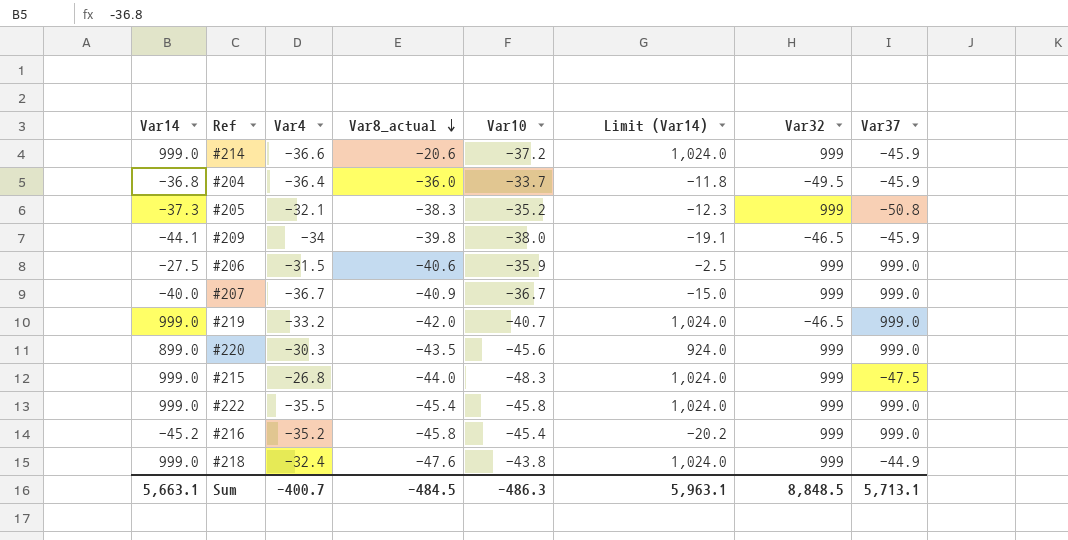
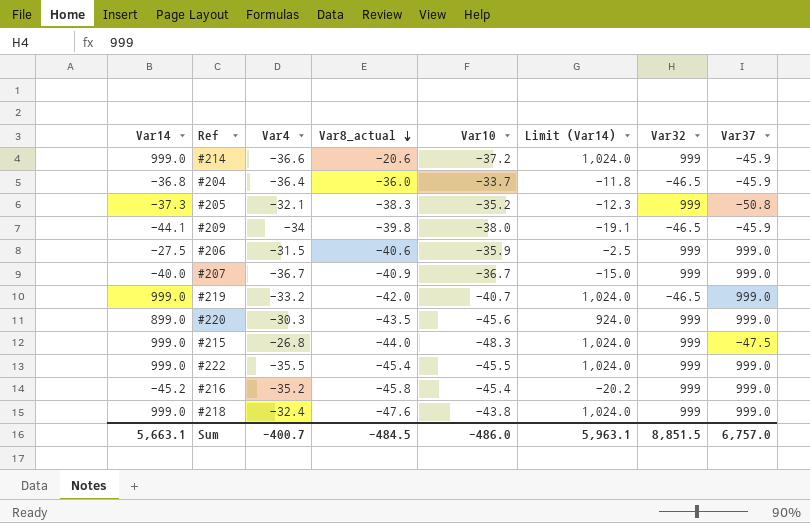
#204 | Var32: -49.5 -> -46.5
#222 | Var10: -45.8 -> -45.5
#218 | Var37: -44.9 -> 999.0
Sum | Var10: -486.3 -> -486.0
Sum | Var32: 8,848.5 -> 8,851.5
Sum | Var37: 5,713.1 -> 6,757.0

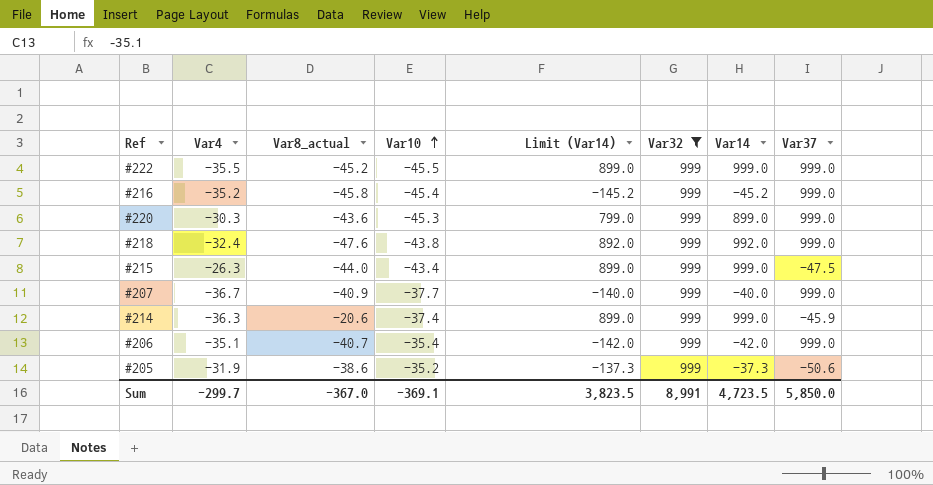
filter: none -> Var32 = 999
row order: Var8_actual descending -> Var10 ascending
column Limit (Var14) | formula: [Var14] + 25 -> [Var14] - 100
column Var14 | position: 1 -> 7
#222 | Var8_actual: -45.4 -> -45.2
#220 | Var8_actual: -43.5 -> -43.6
#220 | Var10: -45.6 -> -45.3
#218 | Var14: 999.0 -> 992.0
#215 | Var4: -26.8 -> -26.3
#215 | Var10: -48.3 -> -43.4
#207 | Var10: -36.7 -> -37.7
#214 | Var4: -36.6 -> -36.3
#214 | Var10: -37.2 -> -37.4
#206 | Var4: -31.5 -> -35.1
#206 | Var8_actual: -40.6 -> -40.7
#206 | Var10: -35.9 -> -35.4
#206 | Var14: -27.5 -> -42.0
#205 | Var4: -32.1 -> -31.9
#205 | Var8_actual: -38.3 -> -38.6
#205 | Var37: -50.8 -> -50.6
Sum | Var4: -400.7 -> -299.7
Sum | Var8_actual: -484.5 -> -367.0
Sum | Var10: -486.0 -> -369.1
Sum | Limit (Var14): 5,963.1 -> 3,823.5
Sum | Var32: 8,851.5 -> 8,991
Sum | Var14: 5,663.1 -> 4,723.5
Sum | Var37: 6,757.0 -> 5,850.0

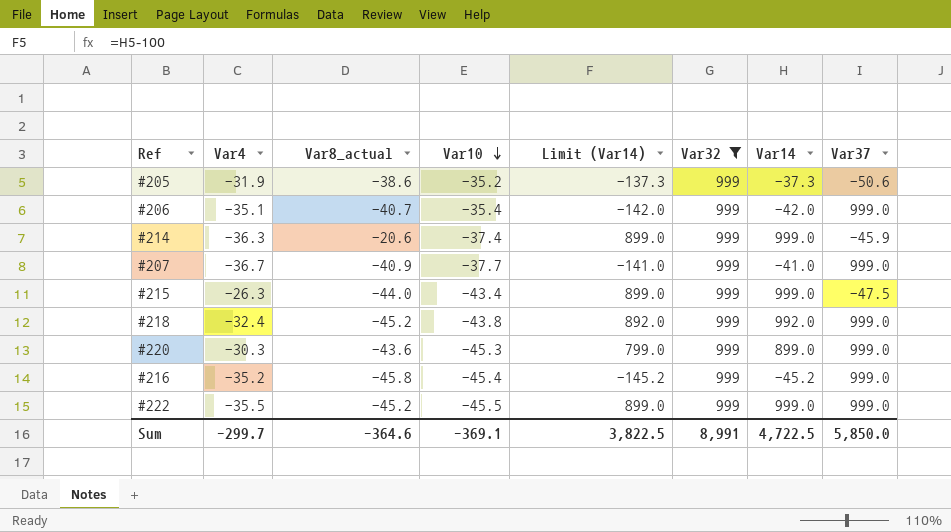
row order: Var10 ascending -> Var10 descending
#207 | Limit (Var14): -140.0 -> -141.0
#207 | Var14: -40.0 -> -41.0
#218 | Var8_actual: -47.6 -> -45.2
Sum | Var8_actual: -367.0 -> -364.6
Sum | Limit (Var14): 3,823.5 -> 3,822.5
Sum | Var14: 4,723.5 -> 4,722.5

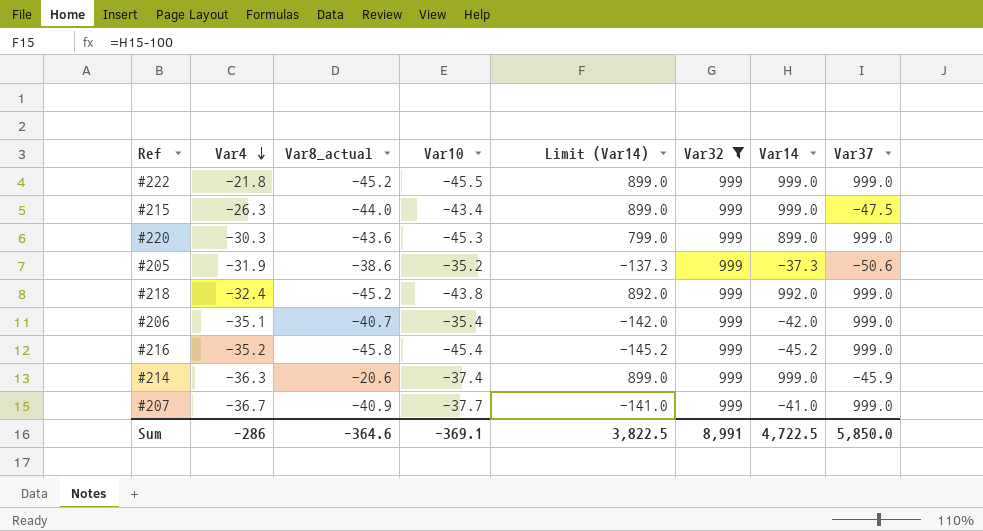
row order: Var10 descending -> Var4 descending
#222 | Var4: -35.5 -> -21.8
Sum | Var4: -299.7 -> -286

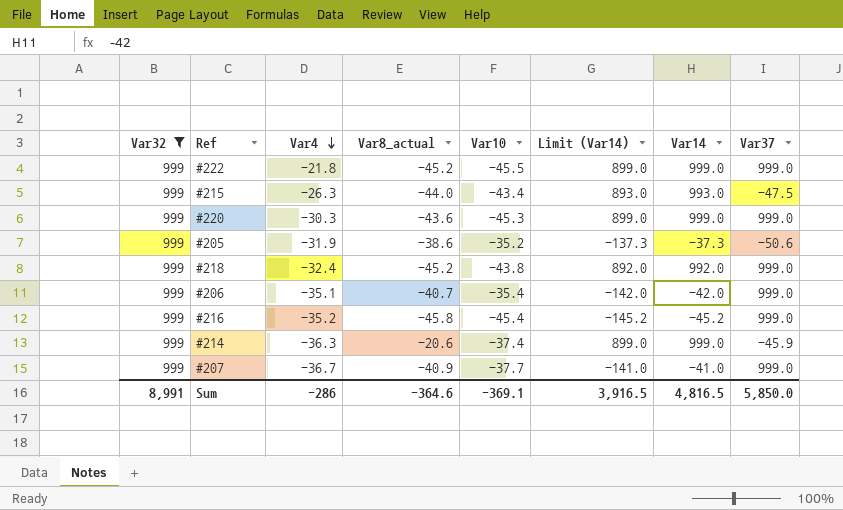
column Var32 | position: 6 -> 1
#215 | Limit (Var14): 899.0 -> 893.0
#215 | Var14: 999.0 -> 993.0
#220 | Limit (Var14): 799.0 -> 899.0
#220 | Var14: 899.0 -> 999.0
Sum | Limit (Var14): 3,822.5 -> 3,916.5
Sum | Var14: 4,722.5 -> 4,816.5

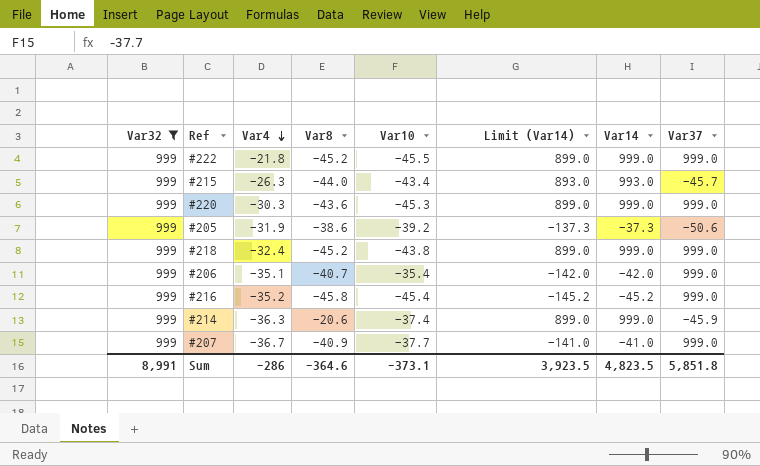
column name: Var8_actual -> Var8
#215 | Var37: -47.5 -> -45.7
#205 | Var10: -35.2 -> -39.2
#218 | Limit (Var14): 892.0 -> 899.0
#218 | Var14: 992.0 -> 999.0
Sum | Var10: -369.1 -> -373.1
Sum | Limit (Var14): 3,916.5 -> 3,923.5
Sum | Var14: 4,816.5 -> 4,823.5
Sum | Var37: 5,850.0 -> 5,851.8

